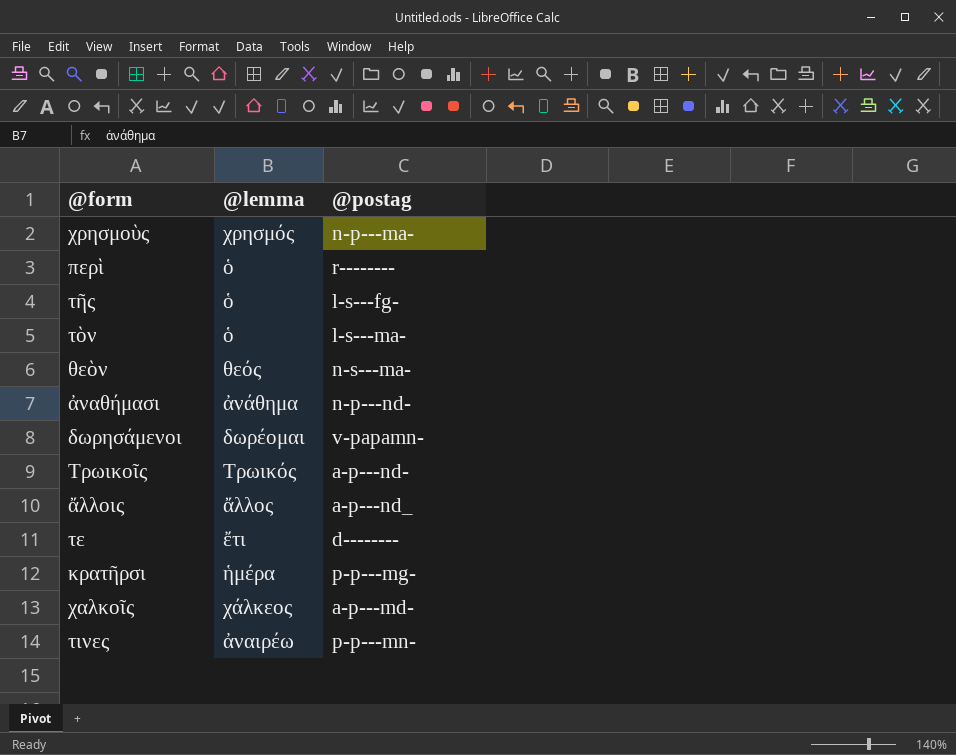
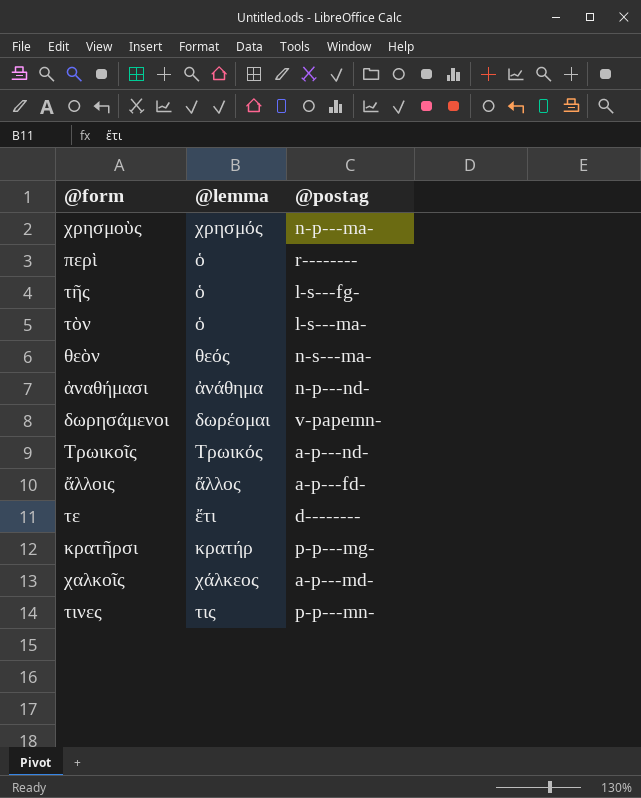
δωρησάμενοι | @postag: v-papamn- -> v-papemn-
ἄλλοις | @postag: a-p---nd_ -> a-p---fd-
κρατῆρσι | @lemma: ἡμέρα -> κρατήρ
τινες | @lemma: ἀναιρέω -> τις

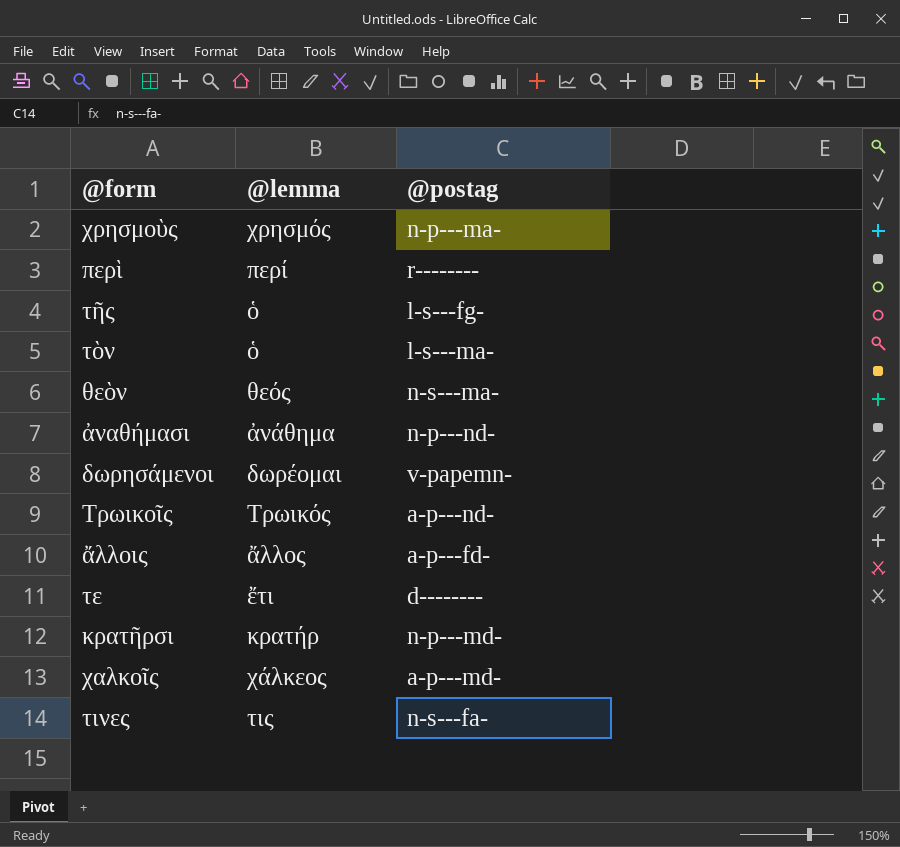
περὶ | @lemma: ὁ -> περί
κρατῆρσι | @postag: p-p---mg- -> n-p---md-
τινες | @postag: p-p---mn- -> n-s---fa-

